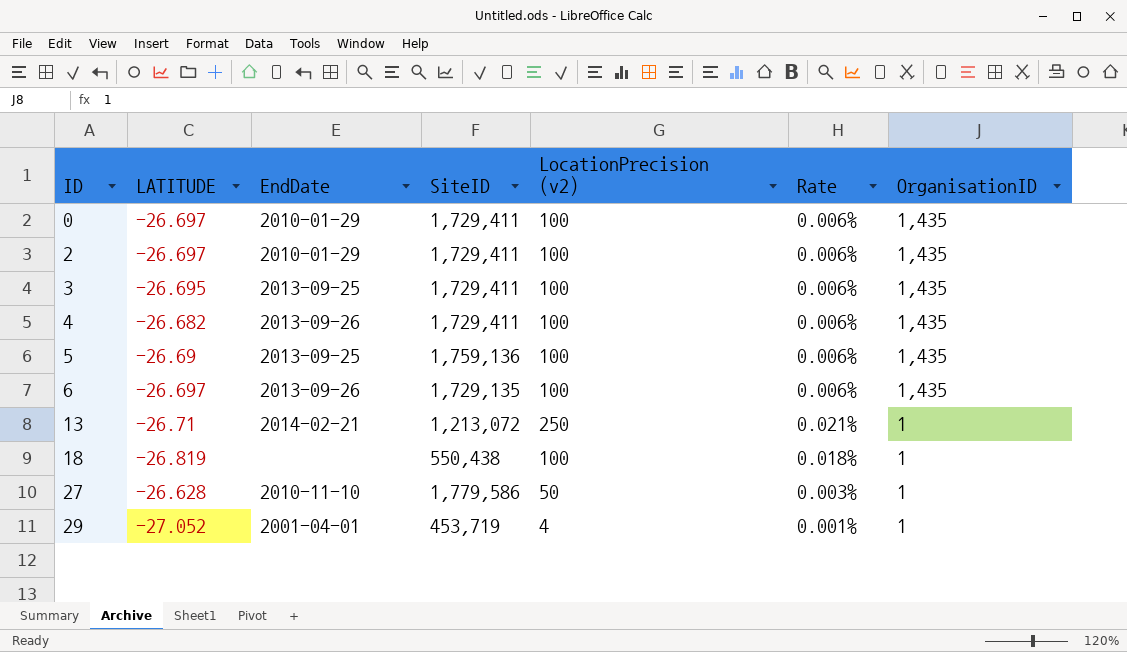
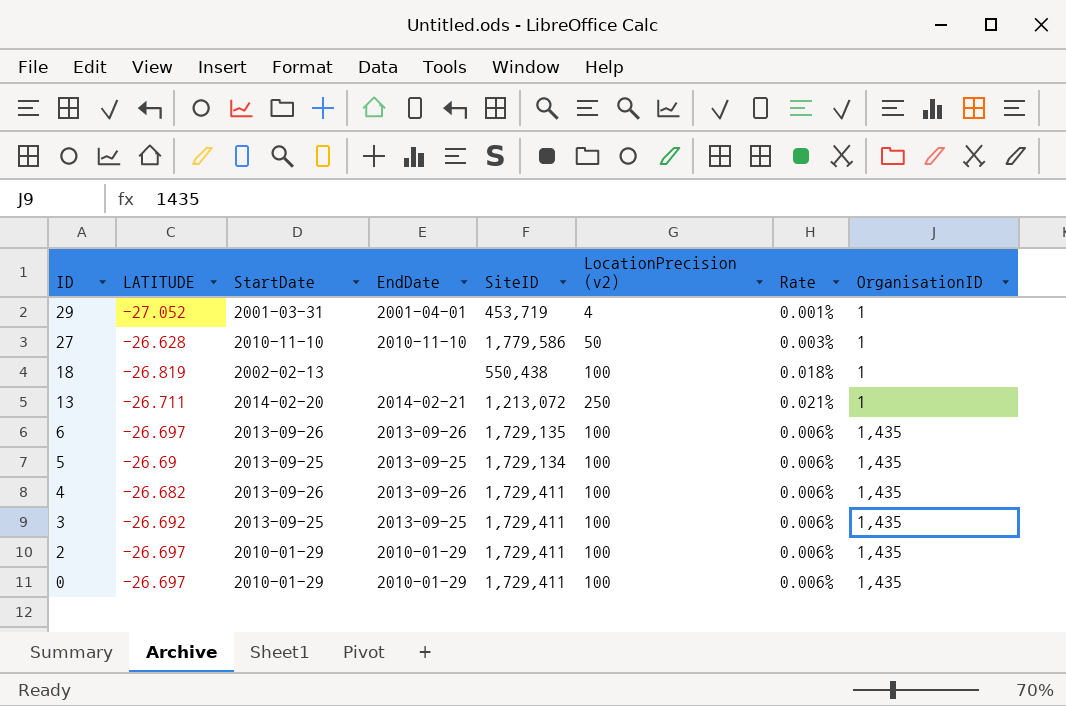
row order: ID ascending -> ID descending
column StartDate | position: none -> 3
13 | LATITUDE: -26.71 -> -26.711
5 | SiteID: 1,759,136 -> 1,729,134
3 | LATITUDE: -26.695 -> -26.692

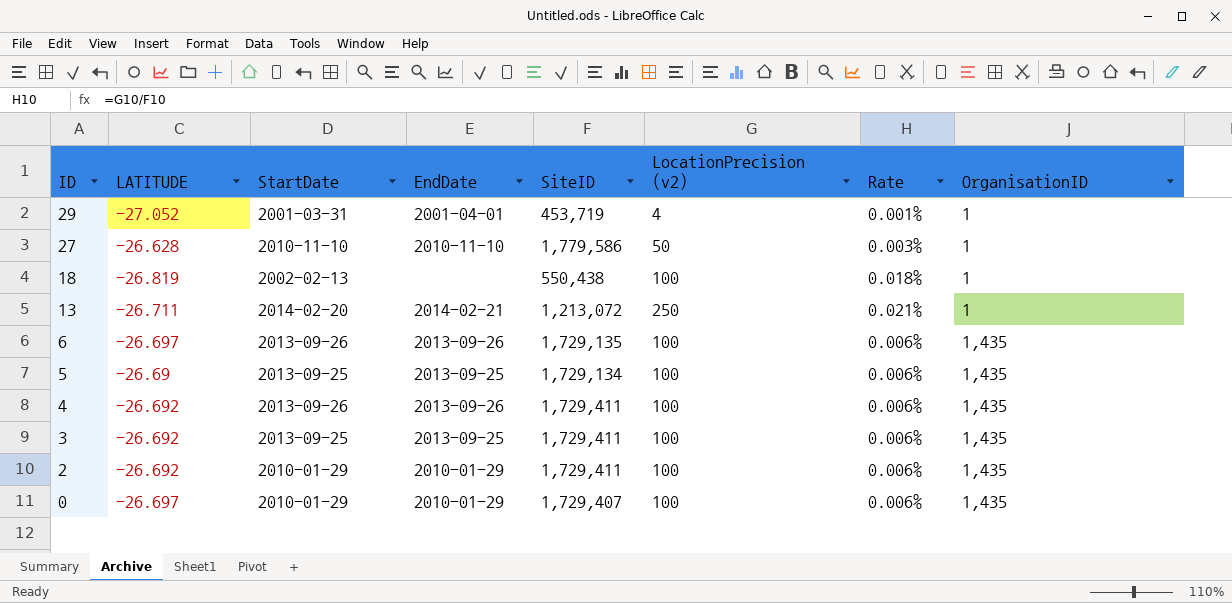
4 | LATITUDE: -26.682 -> -26.692
2 | LATITUDE: -26.697 -> -26.692
0 | SiteID: 1,729,411 -> 1,729,407

